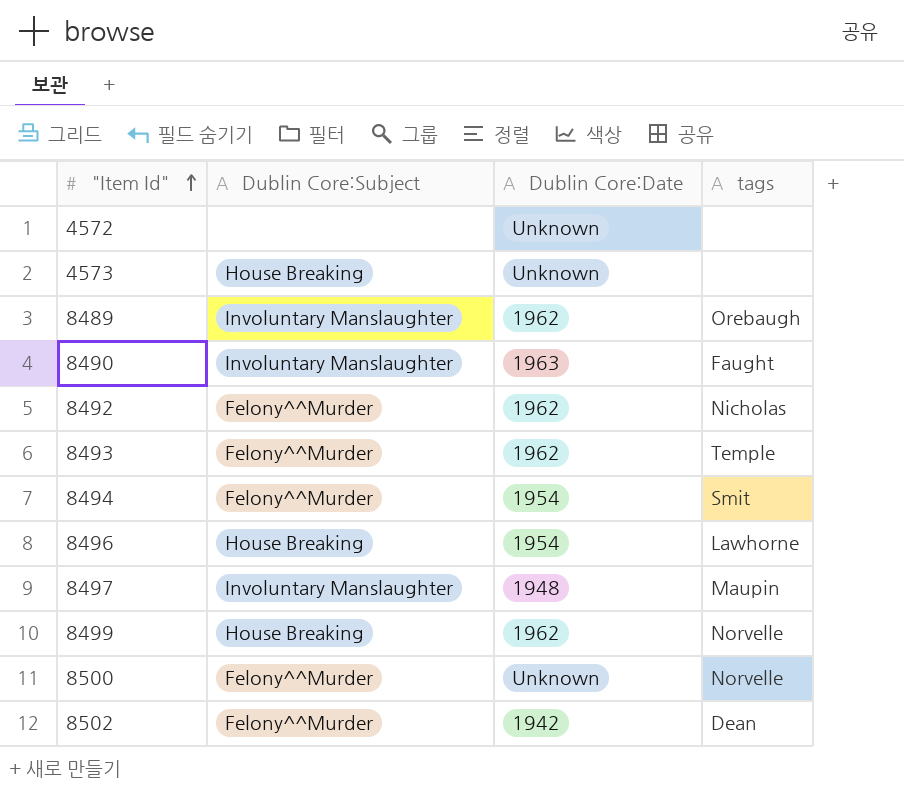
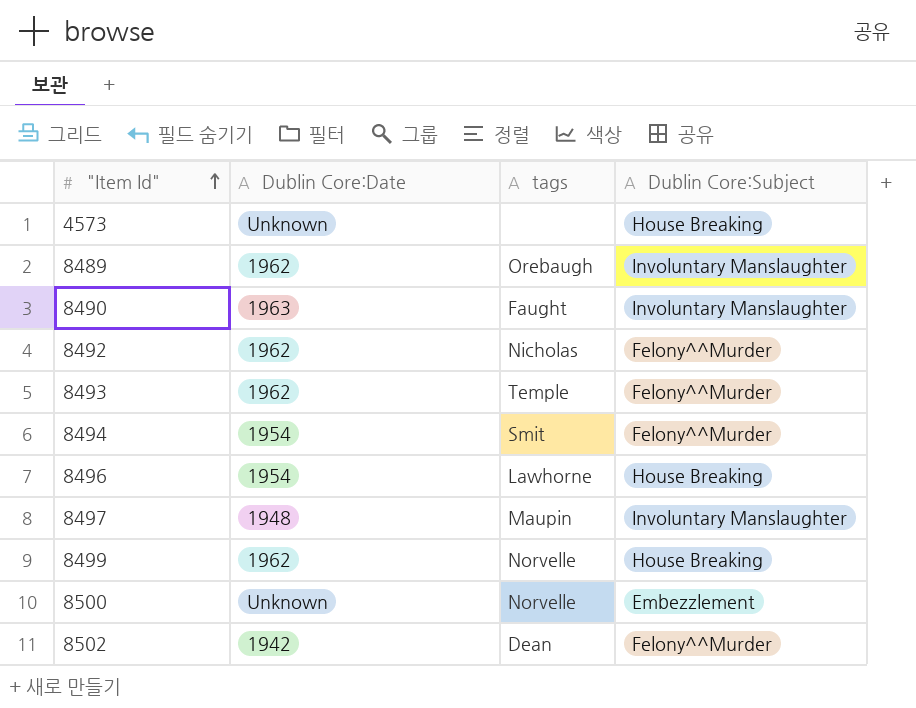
column Dublin Core:Subject | position: 2 -> 4
row 4572: none | Unknown | none -> none
8500 | Dublin Core:Subject: Felony^^Murder -> Embezzlement

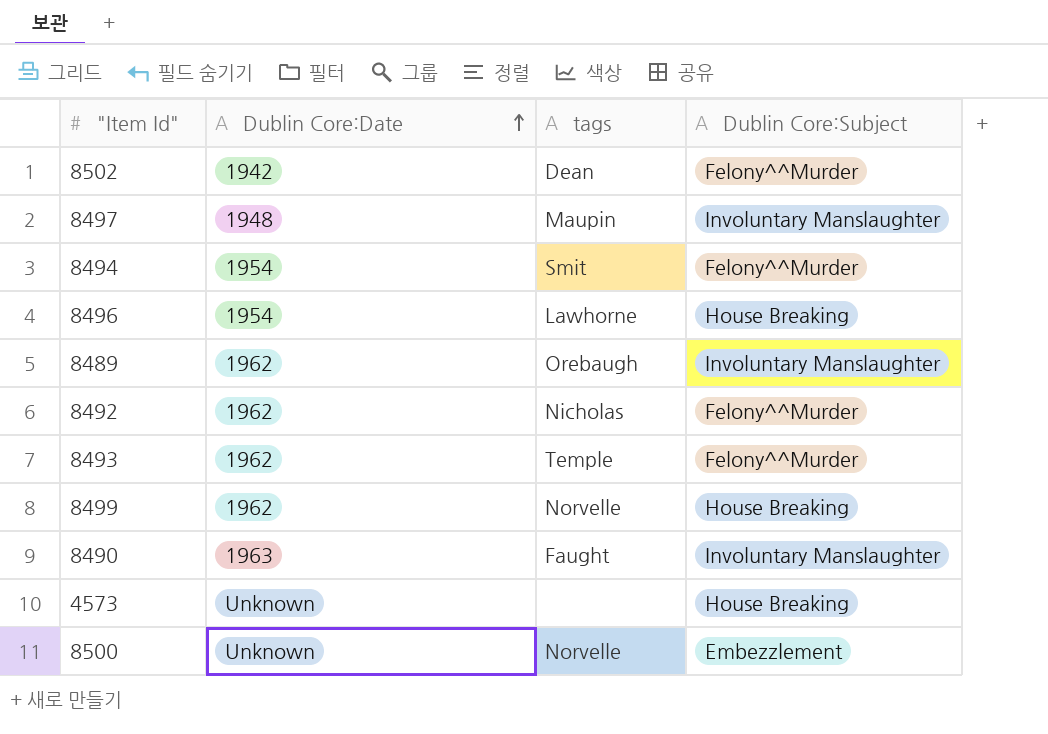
row order: "Item Id" ascending -> Dublin Core:Date ascending

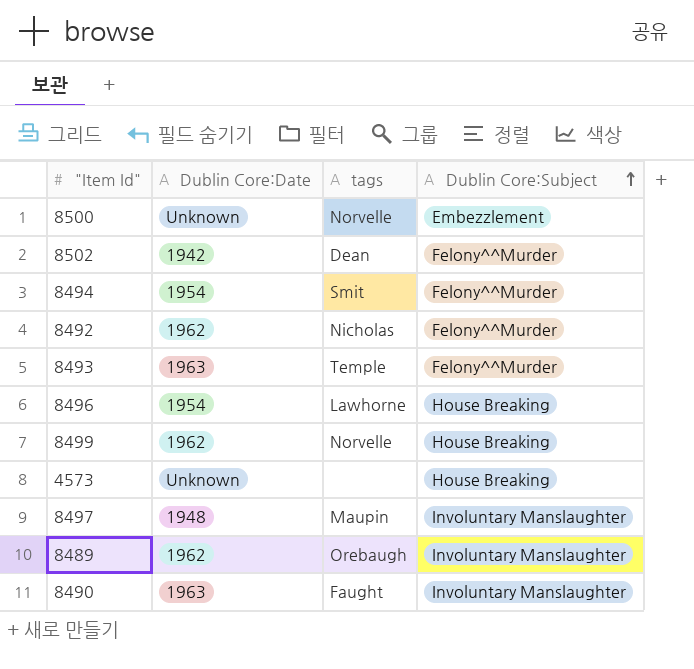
row order: Dublin Core:Date ascending -> Dublin Core:Subject ascending
8493 | Dublin Core:Date: 1962 -> 1963

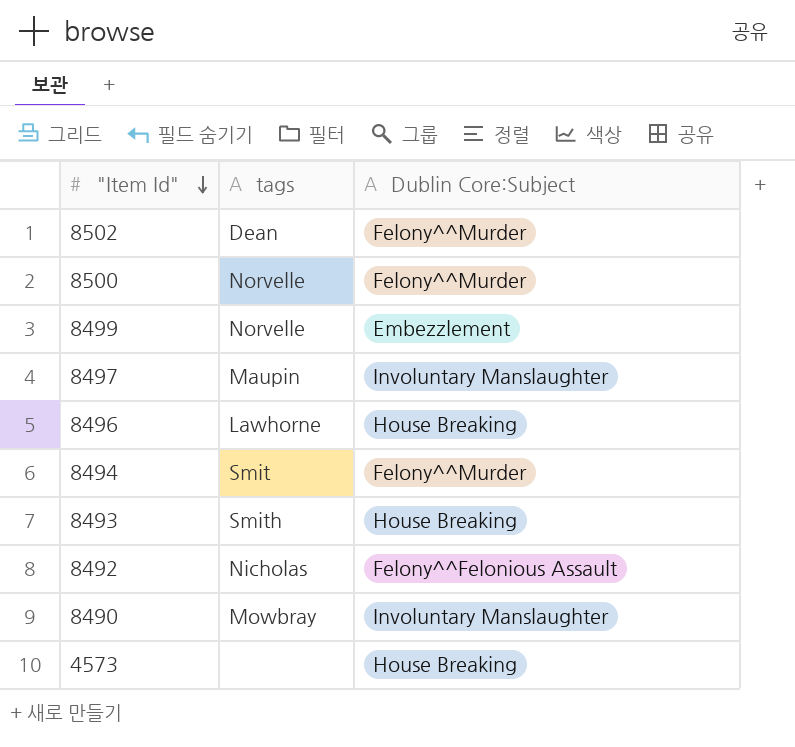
row order: Dublin Core:Subject ascending -> "Item Id" descending
column Dublin Core:Date | position: 2 -> none
row 8489: 1962 | Orebaugh | Involuntary Manslaughter -> none
8500 | Dublin Core:Subject: Embezzlement -> Felony^^Murder
8499 | Dublin Core:Subject: House Breaking -> Embezzlement
8493 | tags: Temple -> Smith
8493 | Dublin Core:Subject: Felony^^Murder -> House Breaking
8492 | Dublin Core:Subject: Felony^^Murder -> Felony^^Felonious Assault
8490 | tags: Faught -> Mowbray

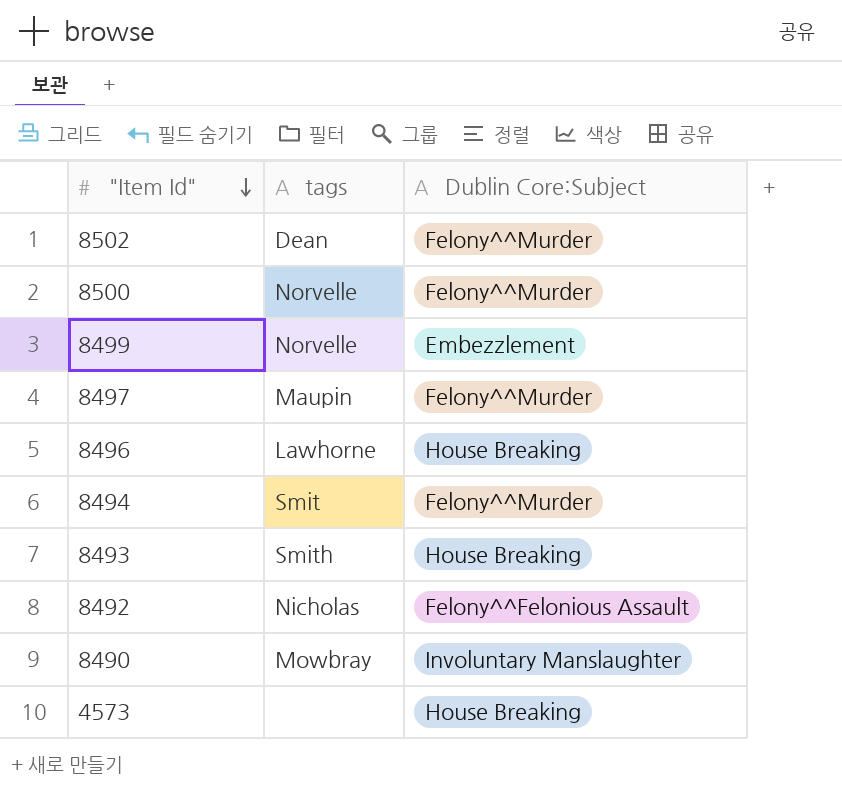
8497 | Dublin Core:Subject: Involuntary Manslaughter -> Felony^^Murder

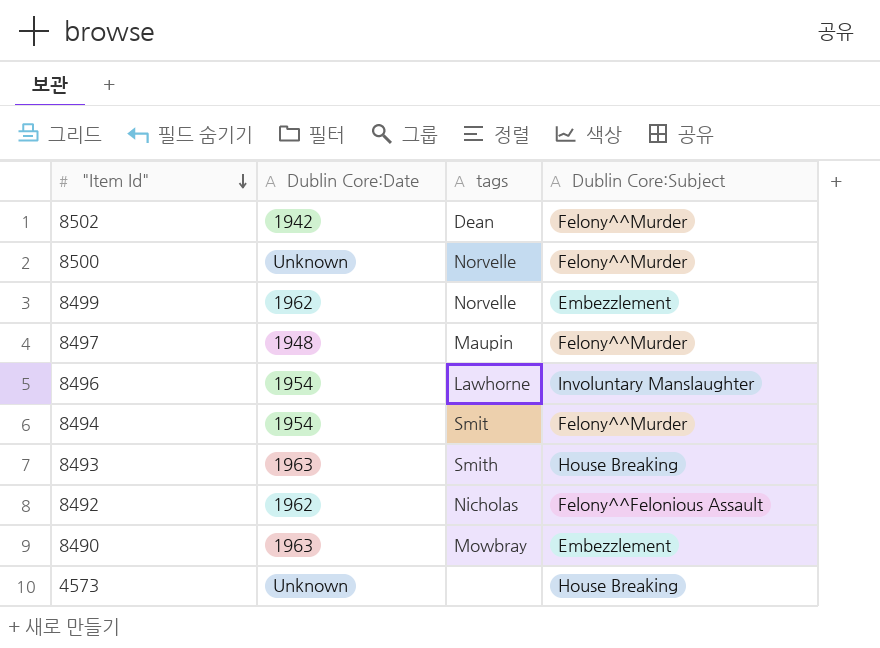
column Dublin Core:Date | position: none -> 2
8496 | Dublin Core:Subject: House Breaking -> Involuntary Manslaughter
8490 | Dublin Core:Subject: Involuntary Manslaughter -> Embezzlement

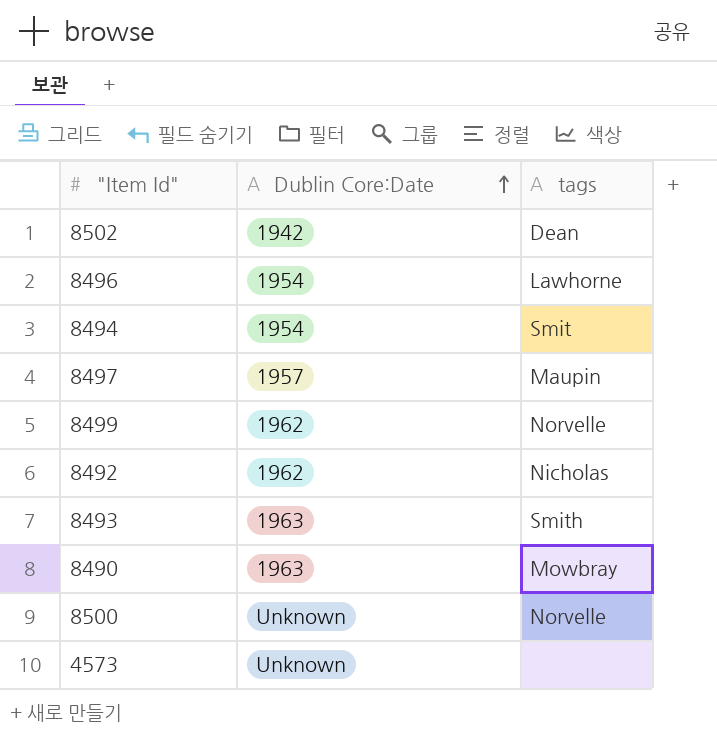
row order: "Item Id" descending -> Dublin Core:Date ascending
column Dublin Core:Subject | position: 4 -> none
8497 | Dublin Core:Date: 1948 -> 1957

